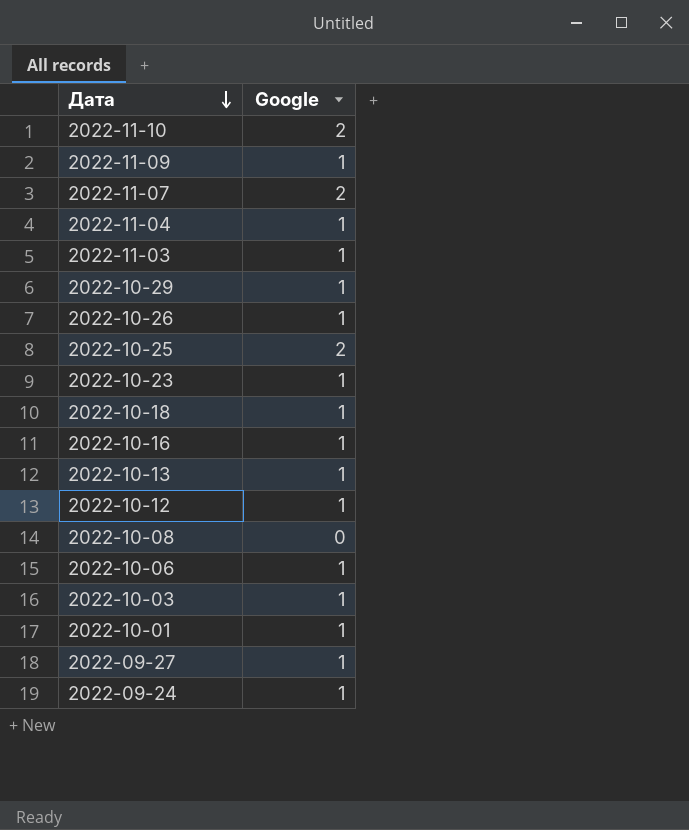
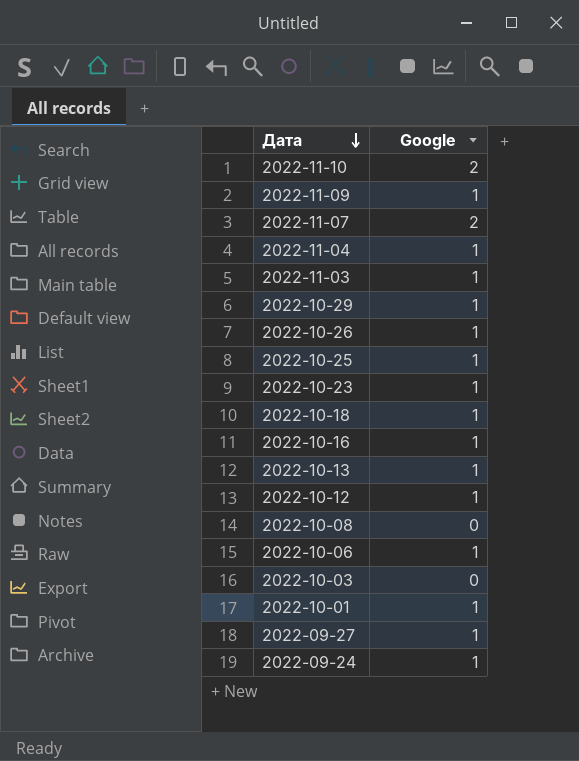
2022-10-25 | Google: 2 -> 1
2022-10-03 | Google: 1 -> 0

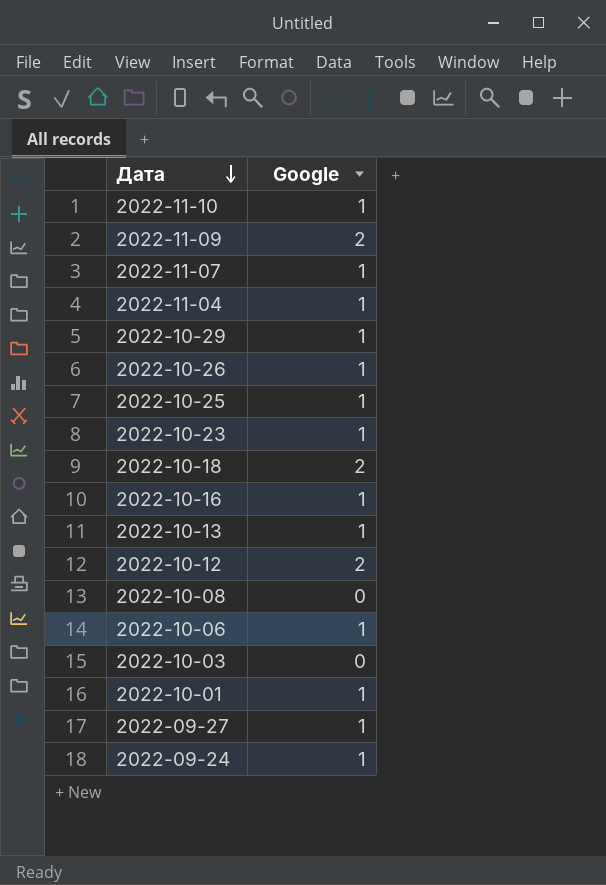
row 2022-11-03: 1 -> none
2022-11-10 | Google: 2 -> 1
2022-11-09 | Google: 1 -> 2
2022-11-07 | Google: 2 -> 1
2022-10-18 | Google: 1 -> 2
2022-10-12 | Google: 1 -> 2

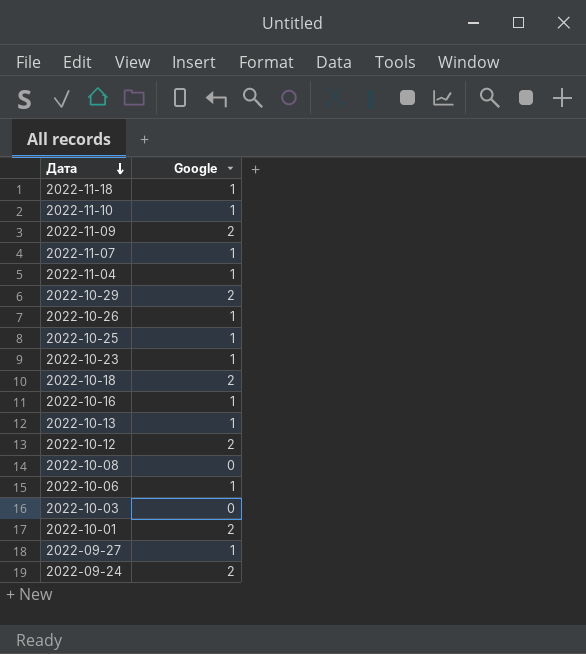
row 2022-11-18: none -> 1
2022-10-29 | Google: 1 -> 2
2022-10-01 | Google: 1 -> 2
2022-09-24 | Google: 1 -> 2

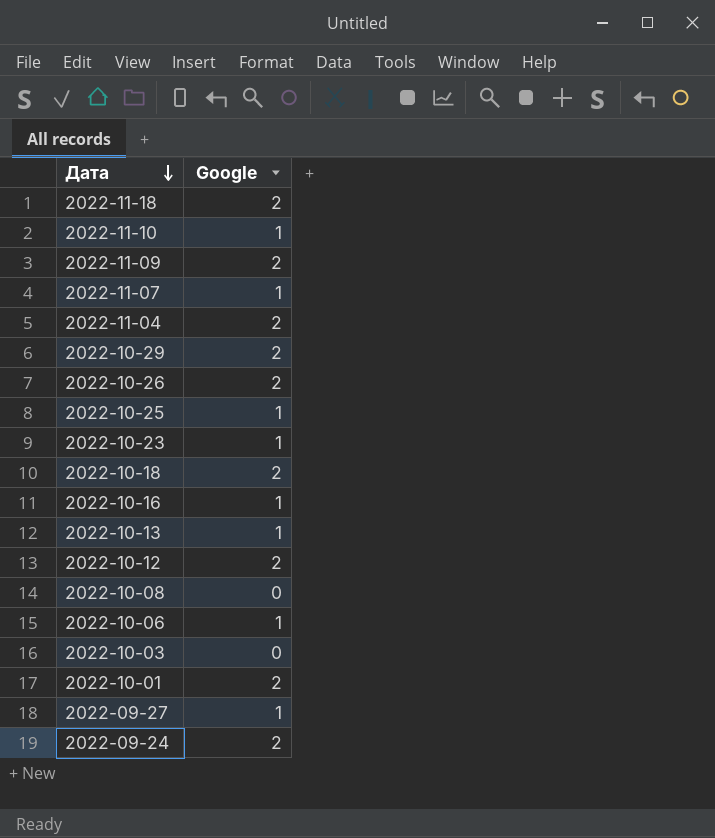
2022-11-18 | Google: 1 -> 2
2022-11-04 | Google: 1 -> 2
2022-10-26 | Google: 1 -> 2

